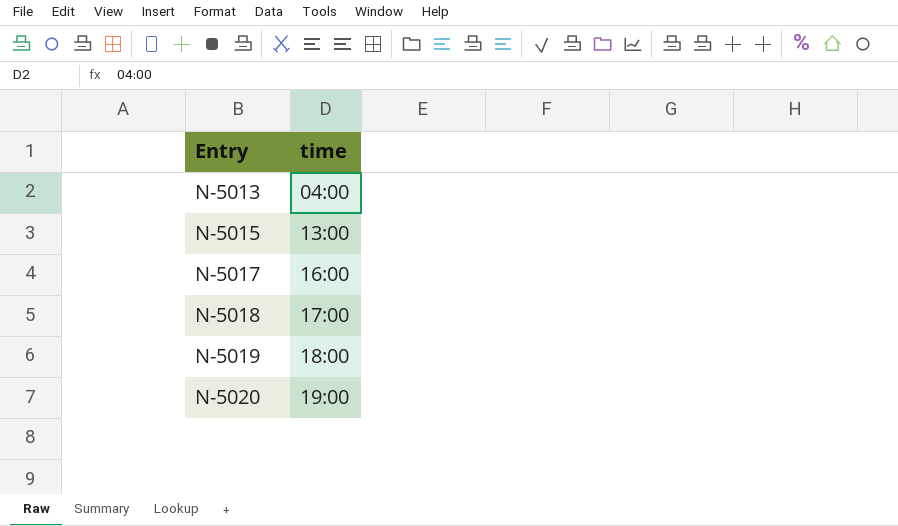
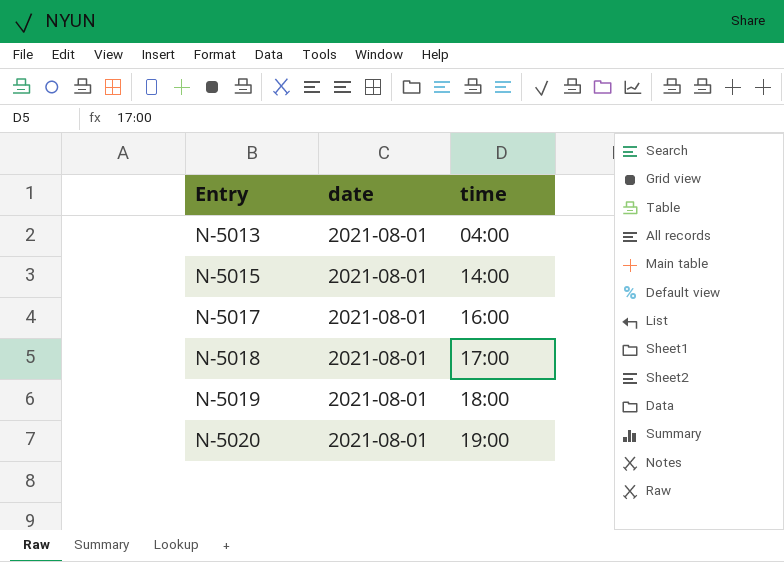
column date | position: none -> 2
N-5015 | time: 13:00 -> 14:00

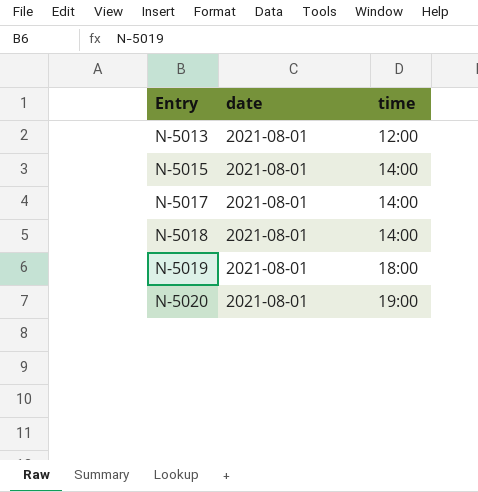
N-5013 | time: 04:00 -> 12:00
N-5017 | time: 16:00 -> 14:00
N-5018 | time: 17:00 -> 14:00

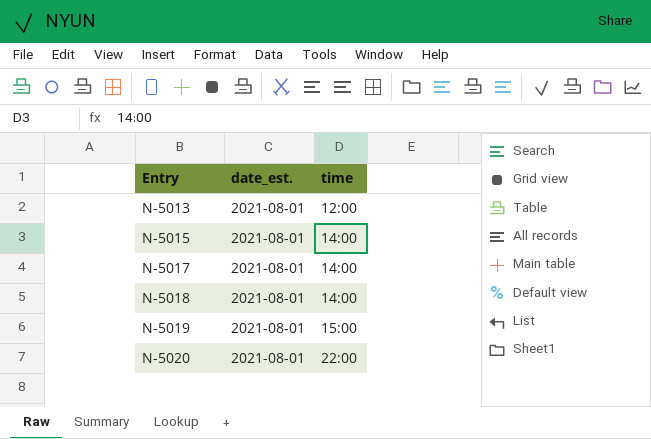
column name: date -> date_est.
N-5019 | time: 18:00 -> 15:00
N-5020 | time: 19:00 -> 22:00

